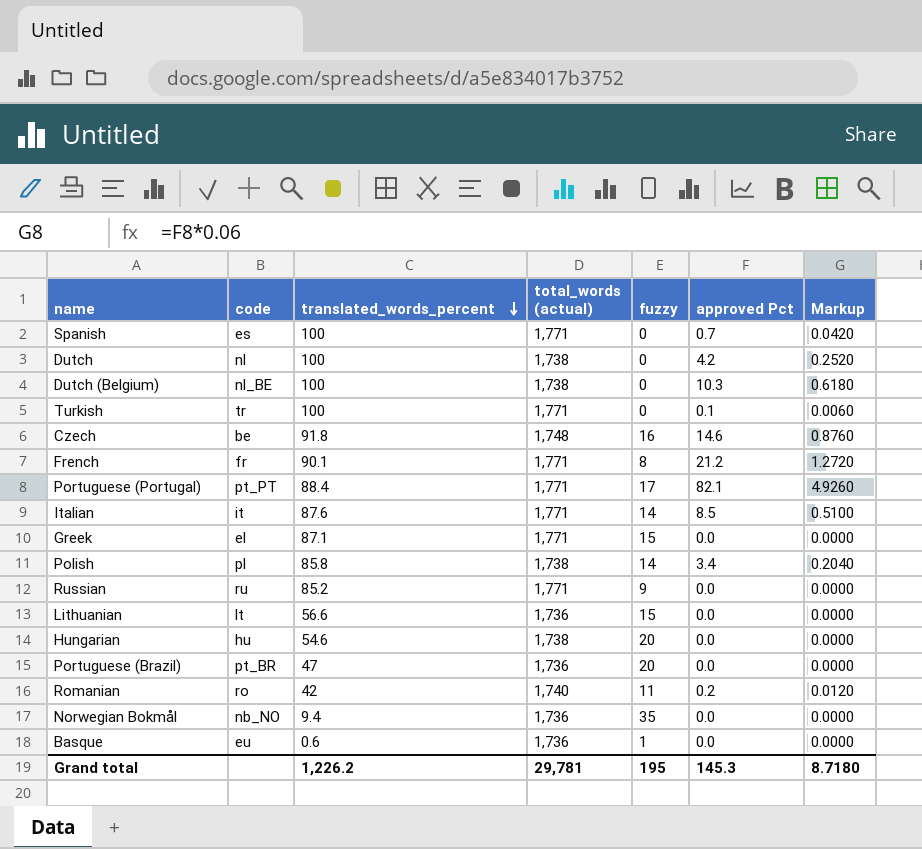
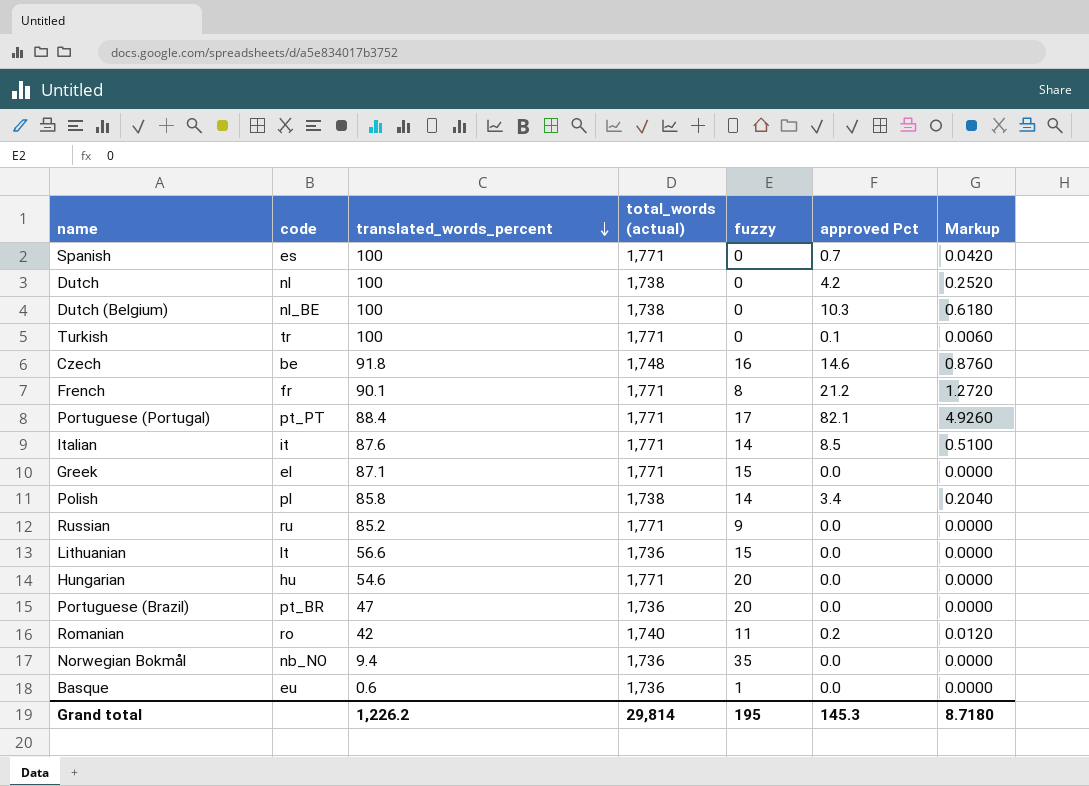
Hungarian | total_words (actual): 1,738 -> 1,771
Grand total | total_words (actual): 29,781 -> 29,814

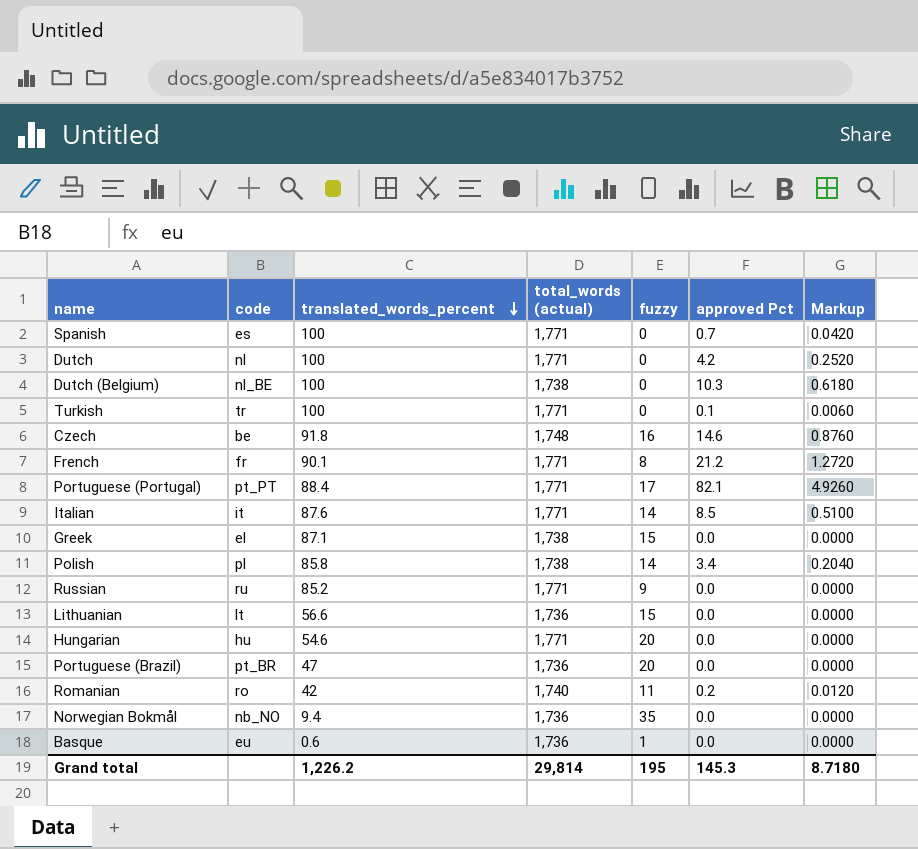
Dutch | total_words (actual): 1,738 -> 1,771
Greek | total_words (actual): 1,771 -> 1,738

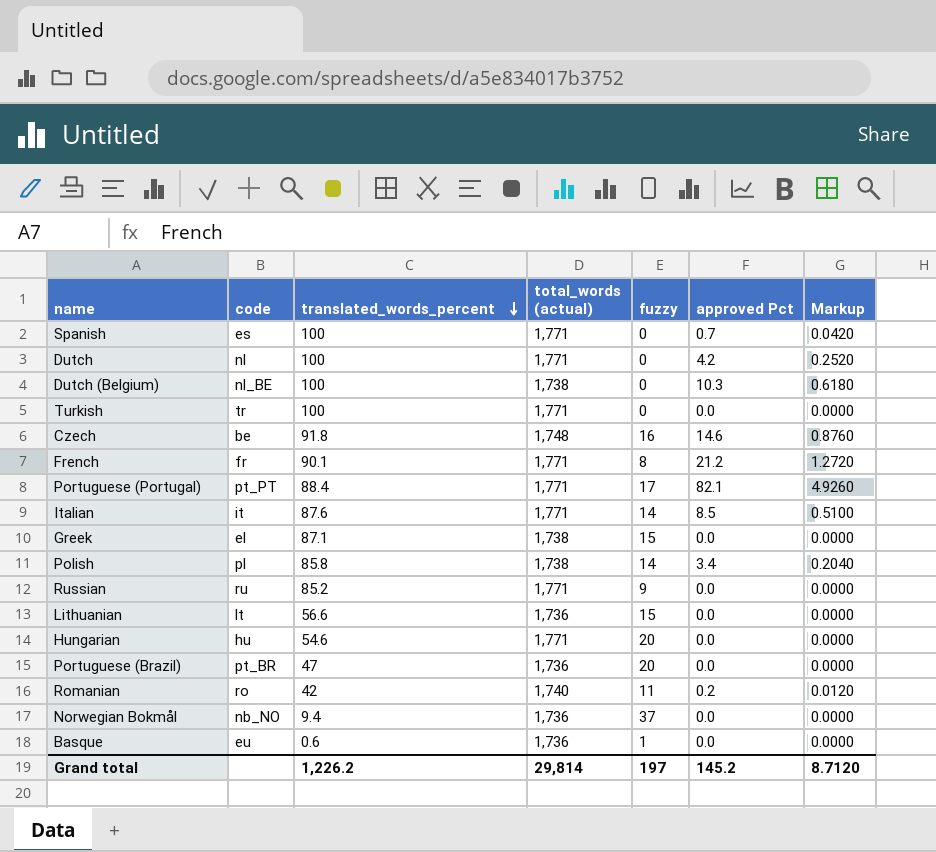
Turkish | approved Pct: 0.1 -> 0.0
Turkish | Markup: 0.0060 -> 0.0000
Norwegian Bokmål | fuzzy: 35 -> 37
Grand total | fuzzy: 195 -> 197
Grand total | approved Pct: 145.3 -> 145.2
Grand total | Markup: 8.7180 -> 8.7120

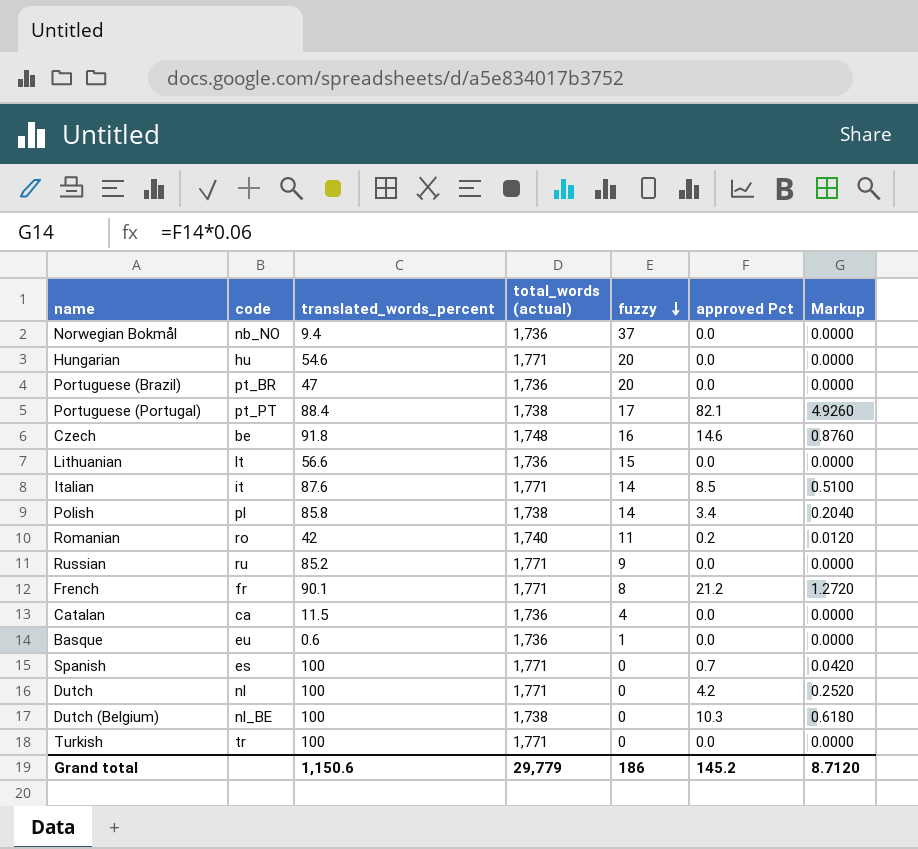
row order: translated_words_percent descending -> fuzzy descending
row Greek: el | 87.1 | 1,738 | 15 | 0.0 | 0.0000 -> none
Portuguese (Portugal) | total_words (actual): 1,771 -> 1,738
row Catalan: none -> ca | 11.5 | 1,736 | 4 | 0.0 | 0.0000
Grand total | translated_words_percent: 1,226.2 -> 1,150.6
Grand total | total_words (actual): 29,814 -> 29,779
Grand total | fuzzy: 197 -> 186

